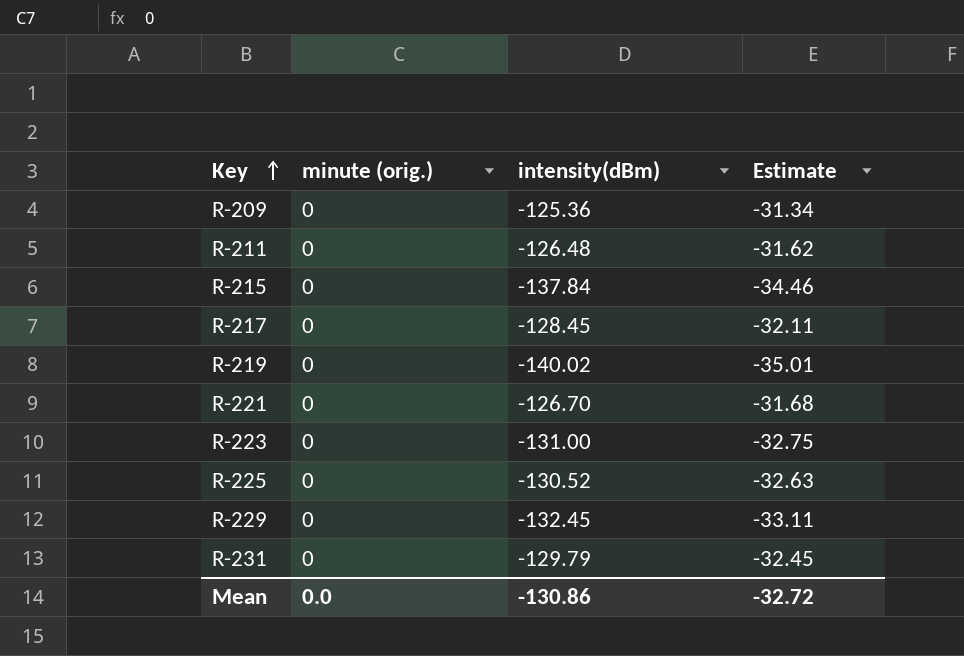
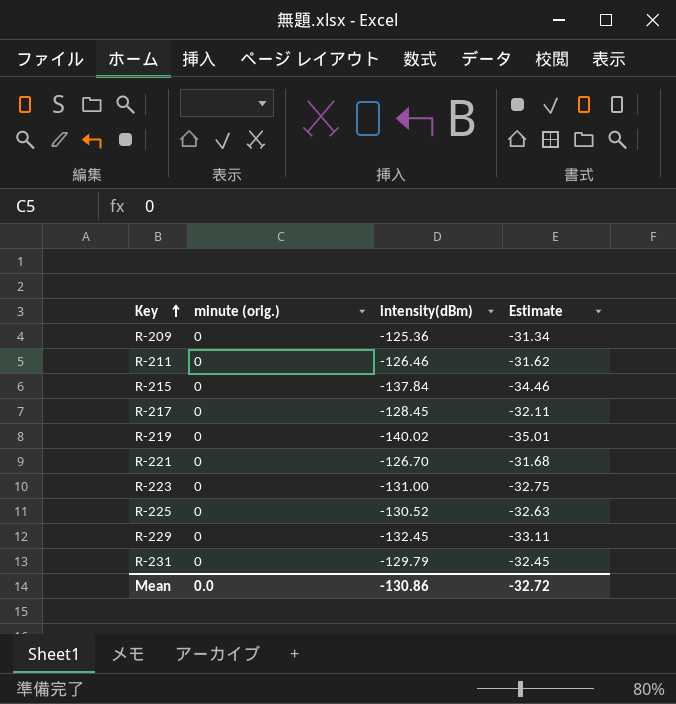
R-211 | intensity(dBm): -126.48 -> -126.46

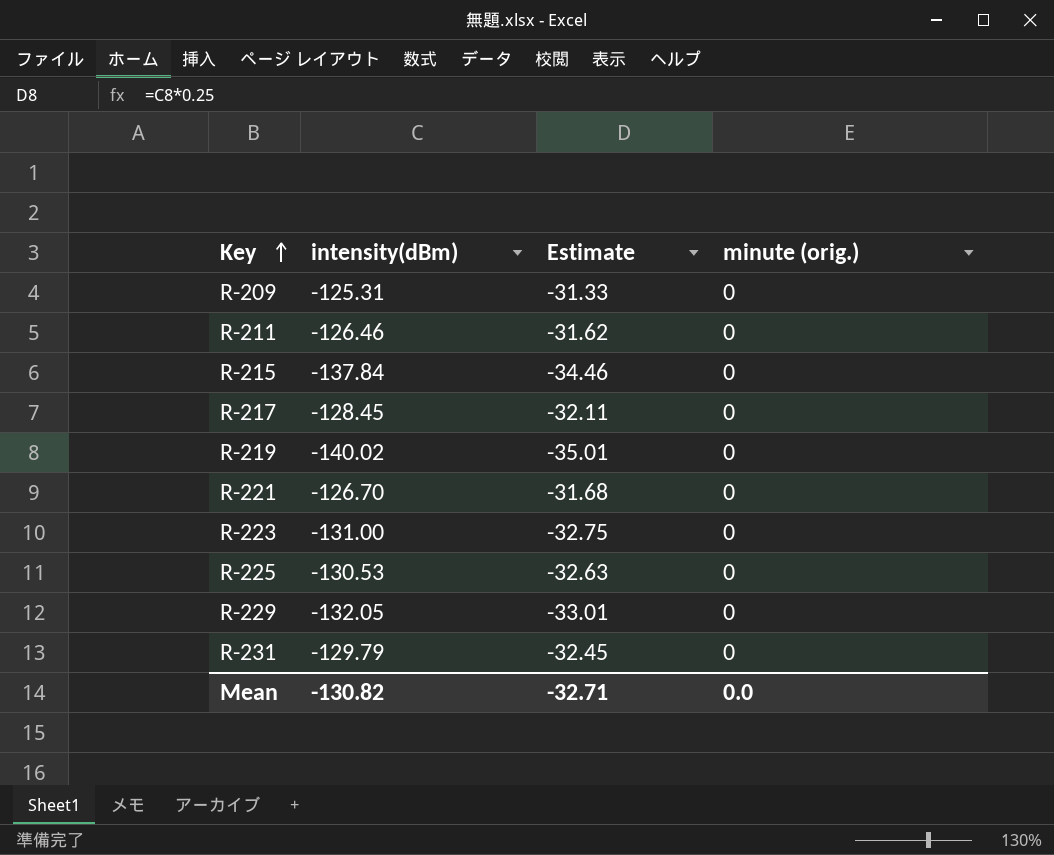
column minute (orig.) | position: 2 -> 4
R-209 | intensity(dBm): -125.36 -> -125.31
R-209 | Estimate: -31.34 -> -31.33
R-225 | intensity(dBm): -130.52 -> -130.53
R-229 | intensity(dBm): -132.45 -> -132.05
R-229 | Estimate: -33.11 -> -33.01
Mean | intensity(dBm): -130.86 -> -130.82
Mean | Estimate: -32.72 -> -32.71

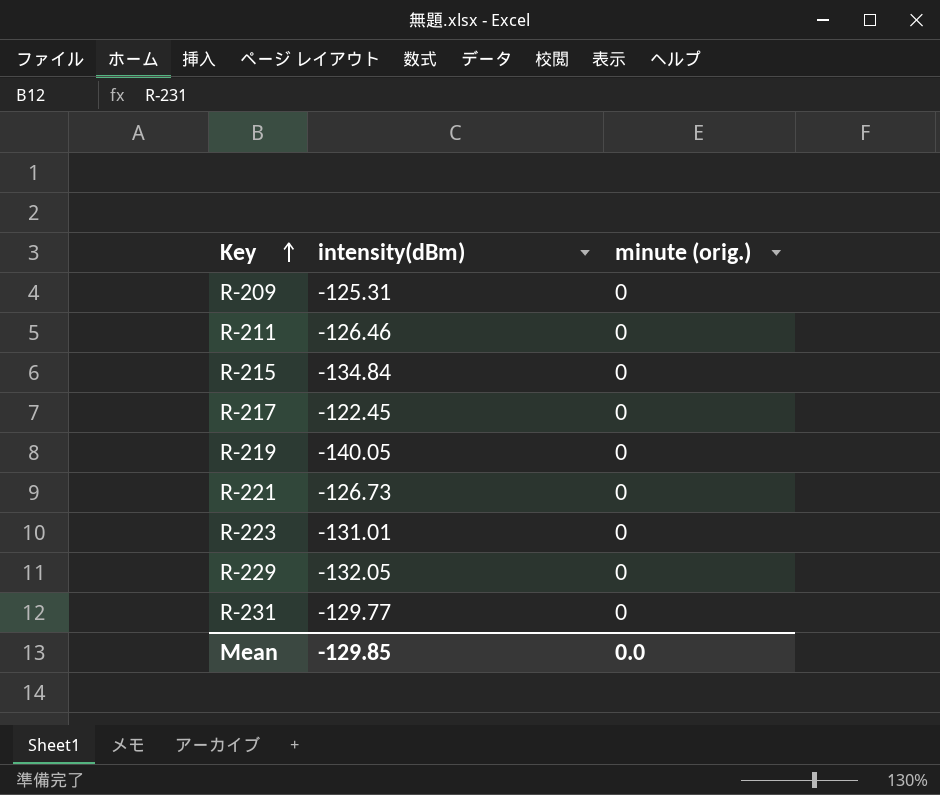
column Estimate | formula: [intensity(dBm)] * 0.25 -> none
row R-225: -130.53 | -32.63 | 0 -> none
R-215 | intensity(dBm): -137.84 -> -134.84
R-217 | intensity(dBm): -128.45 -> -122.45
R-219 | intensity(dBm): -140.02 -> -140.05
R-221 | intensity(dBm): -126.70 -> -126.73
R-223 | intensity(dBm): -131.00 -> -131.01
R-231 | intensity(dBm): -129.79 -> -129.77
Mean | intensity(dBm): -130.82 -> -129.85

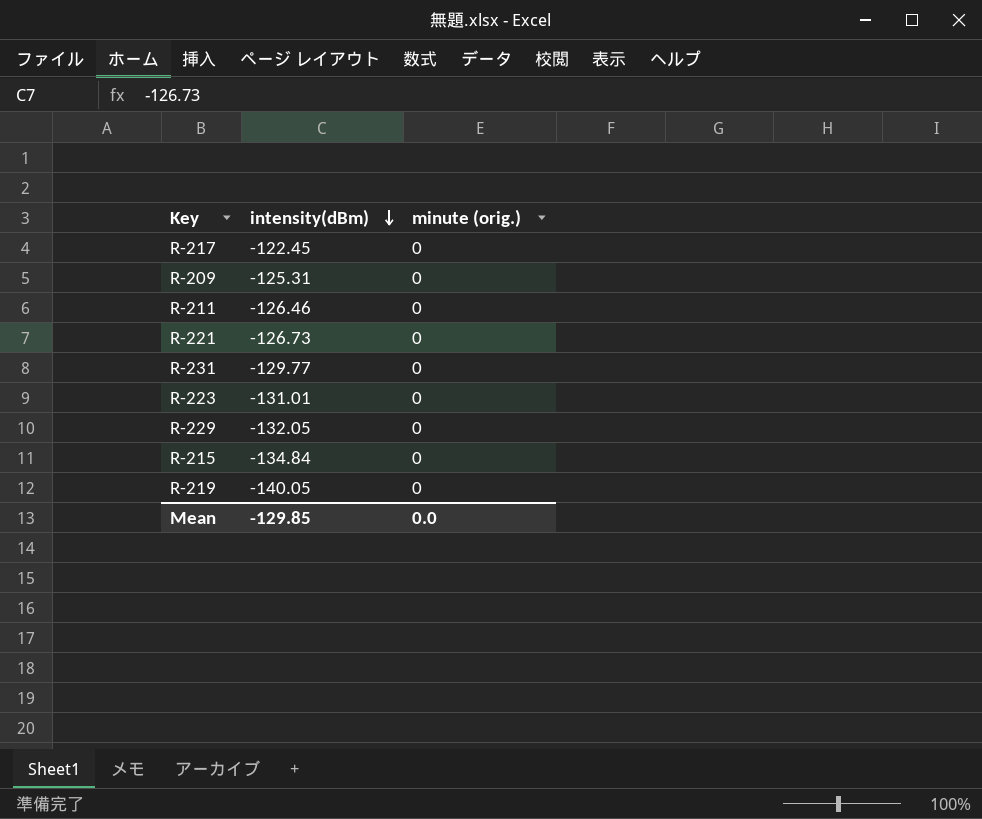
row order: Key ascending -> intensity(dBm) descending

